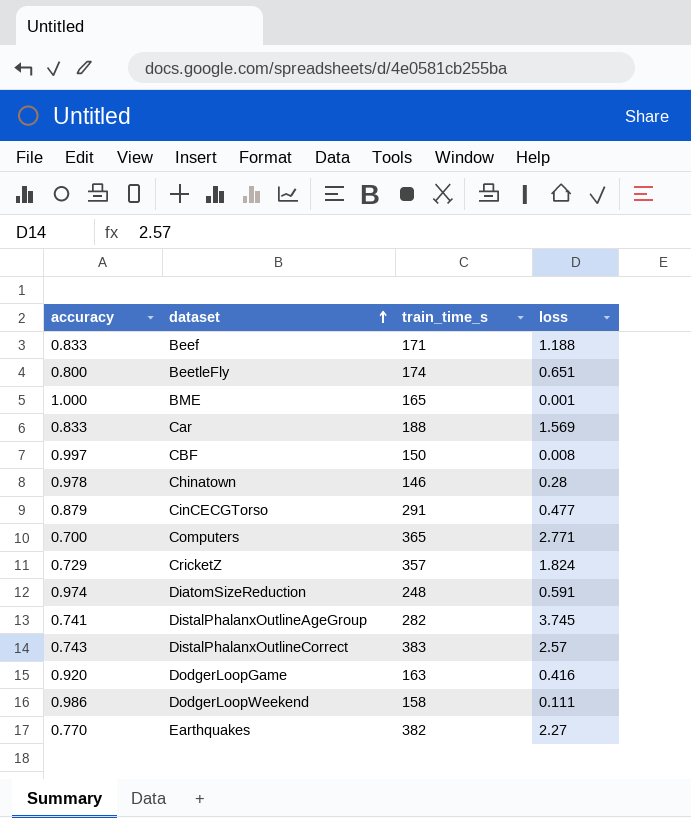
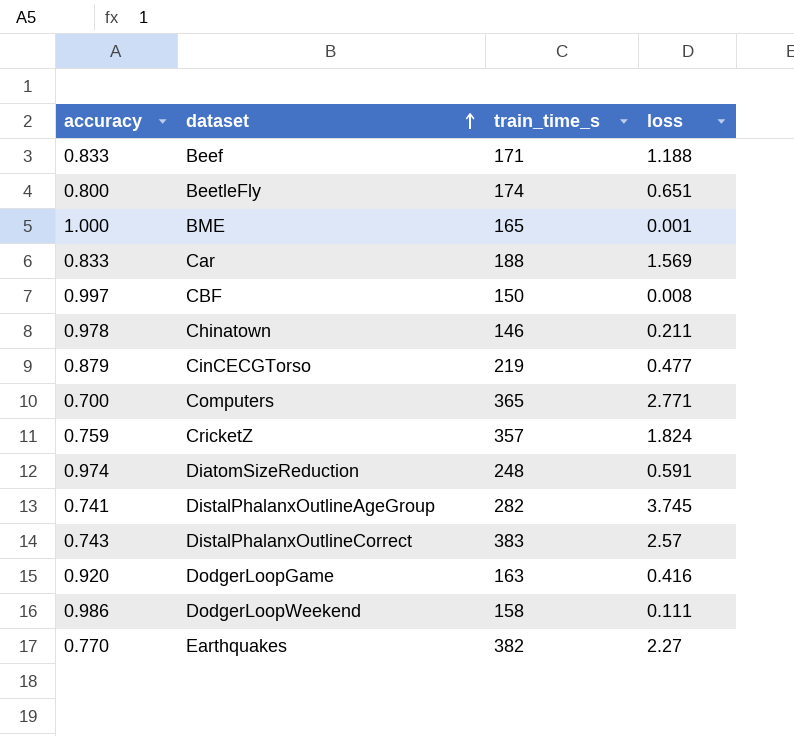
Chinatown | loss: 0.28 -> 0.211
CinCECGTorso | train_time_s: 291 -> 219
CricketZ | accuracy: 0.729 -> 0.759

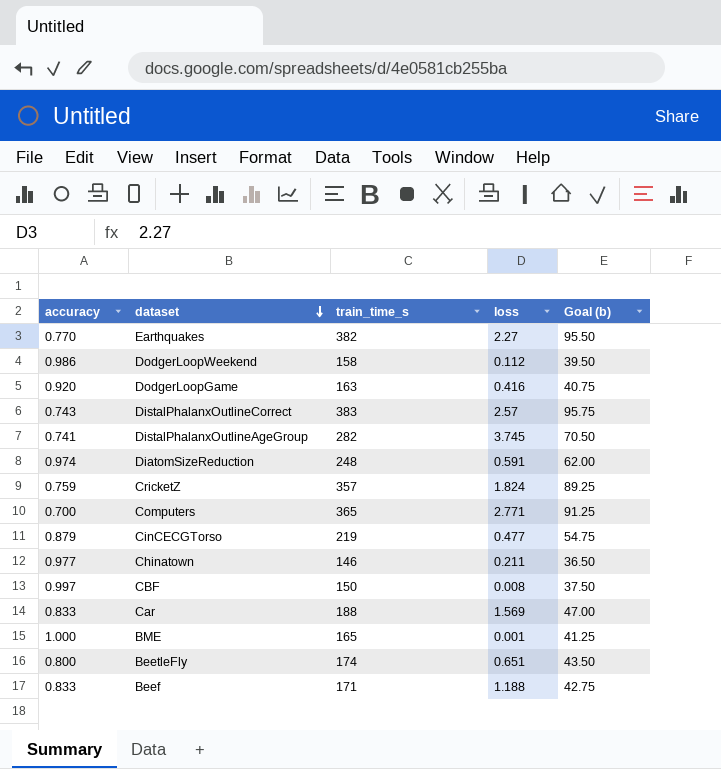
row order: dataset ascending -> dataset descending
column Goal (b) | formula: none -> [train_time_s] * 0.25
DodgerLoopWeekend | loss: 0.111 -> 0.112
Chinatown | accuracy: 0.978 -> 0.977

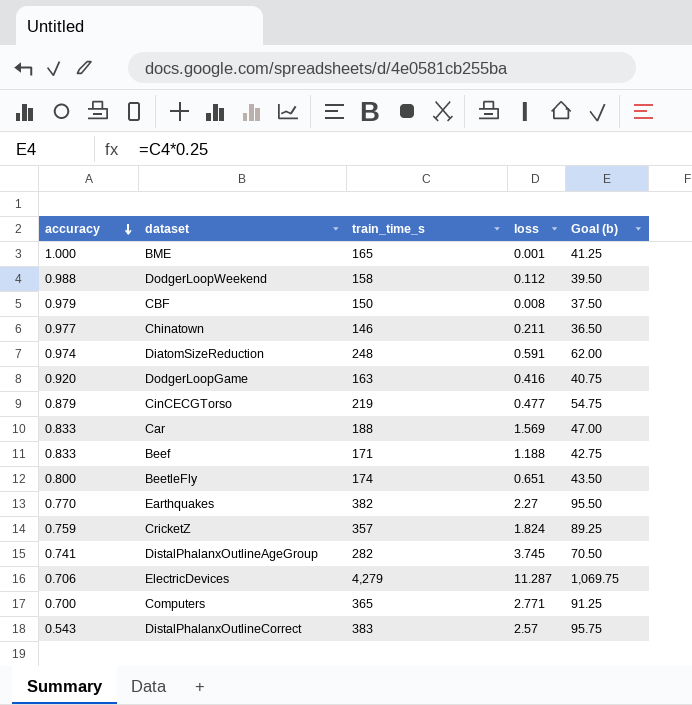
row order: dataset descending -> accuracy descending
DodgerLoopWeekend | accuracy: 0.986 -> 0.988
CBF | accuracy: 0.997 -> 0.979
row ElectricDevices: none -> 0.706 | 4,279 | 11.287 | 1,069.75
DistalPhalanxOutlineCorrect | accuracy: 0.743 -> 0.543

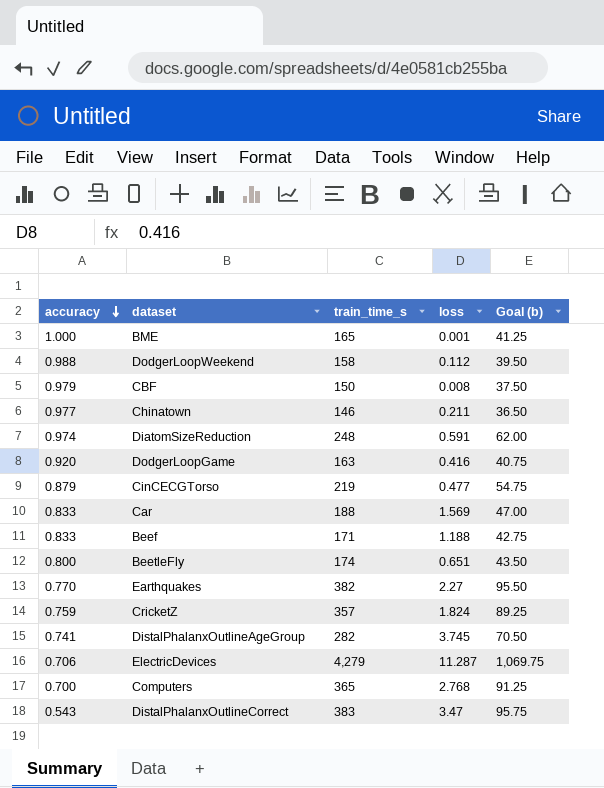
Computers | loss: 2.771 -> 2.768
DistalPhalanxOutlineCorrect | loss: 2.57 -> 3.47

